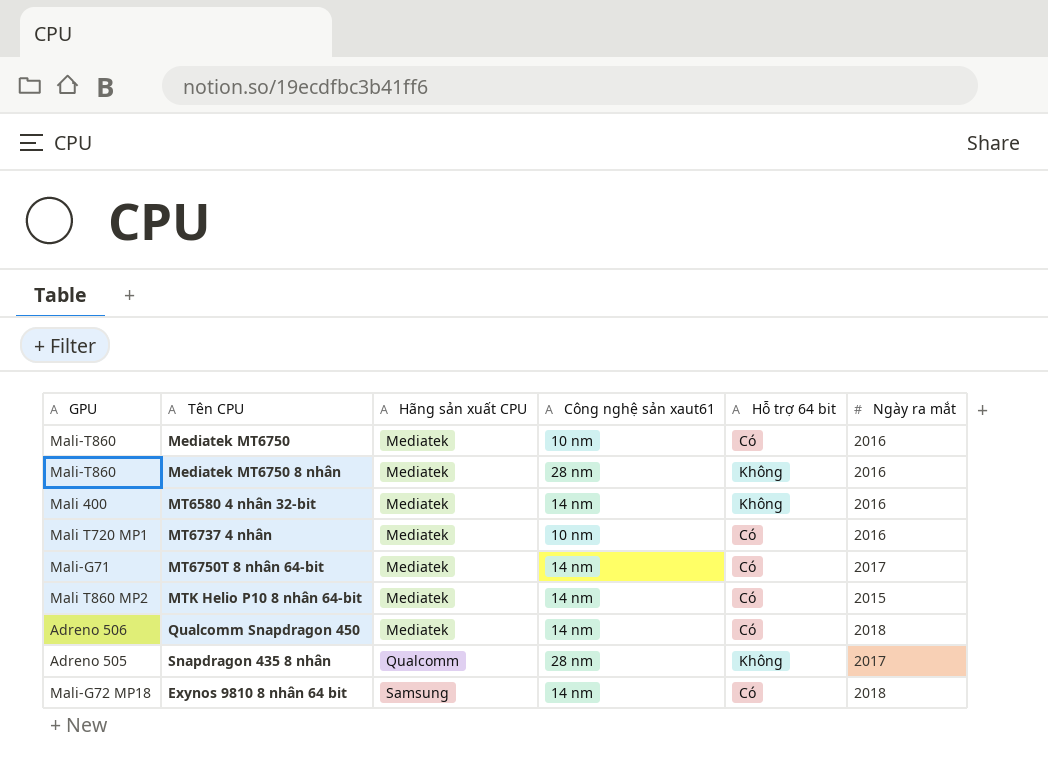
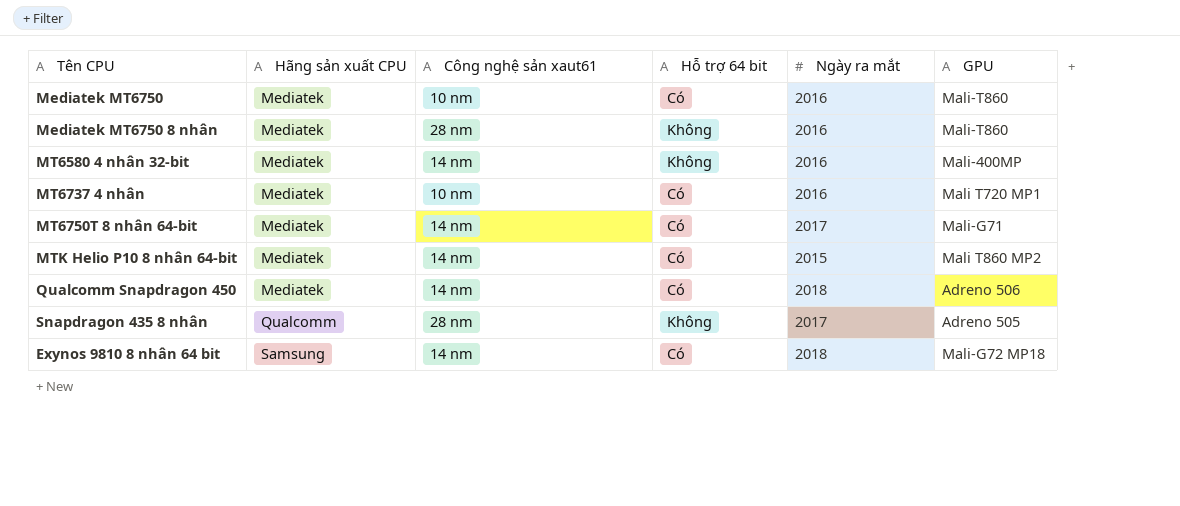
column GPU | position: 1 -> 6
MT6580 4 nhân 32-bit | GPU: Mali 400 -> Mali-400MP

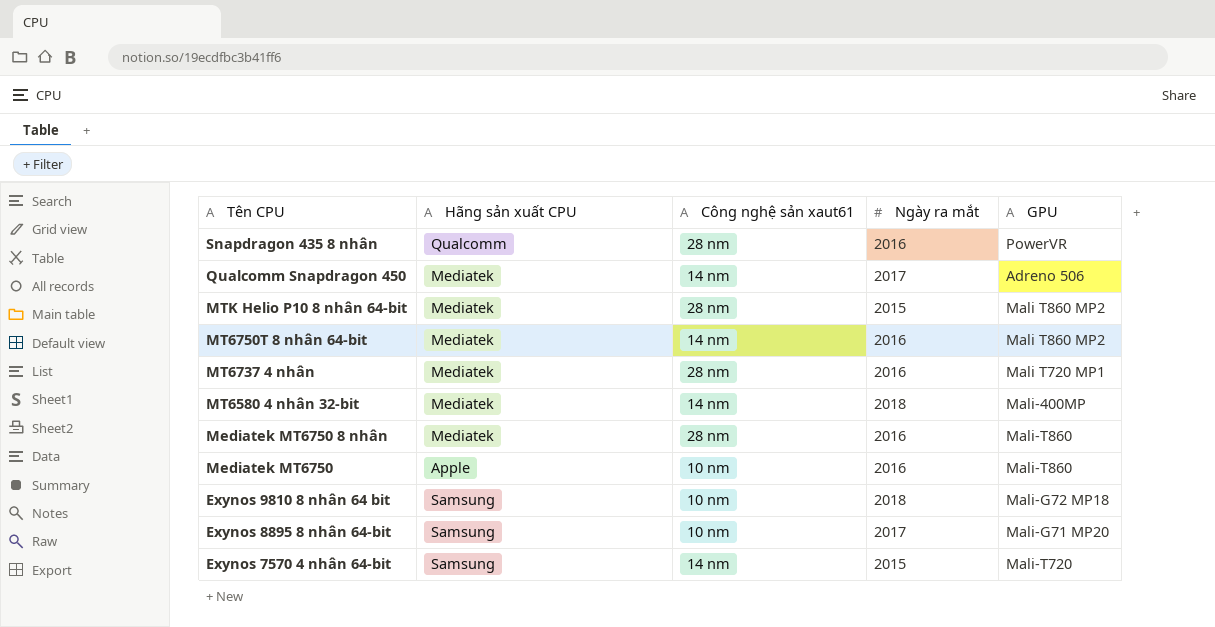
row order: Hãng sản xuất CPU ascending -> Tên CPU descending
column Hỗ trợ 64 bit | position: 4 -> none
Snapdragon 435 8 nhân | Ngày ra mắt: 2017 -> 2016
Snapdragon 435 8 nhân | GPU: Adreno 505 -> PowerVR
Qualcomm Snapdragon 450 | Ngày ra mắt: 2018 -> 2017
MTK Helio P10 8 nhân 64-bit | Công nghệ sản xaut61: 14 nm -> 28 nm
MT6750T 8 nhân 64-bit | Ngày ra mắt: 2017 -> 2016
MT6750T 8 nhân 64-bit | GPU: Mali-G71 -> Mali T860 MP2
MT6737 4 nhân | Công nghệ sản xaut61: 10 nm -> 28 nm
MT6580 4 nhân 32-bit | Ngày ra mắt: 2016 -> 2018
Mediatek MT6750 | Hãng sản xuất CPU: Mediatek -> Apple
Exynos 9810 8 nhân 64 bit | Công nghệ sản xaut61: 14 nm -> 10 nm
row Exynos 8895 8 nhân 64-bit: none -> Samsung | 10 nm | 2017 | Mali-G71 MP20
row Exynos 7570 4 nhân 64-bit: none -> Samsung | 14 nm | 2015 | Mali-T720

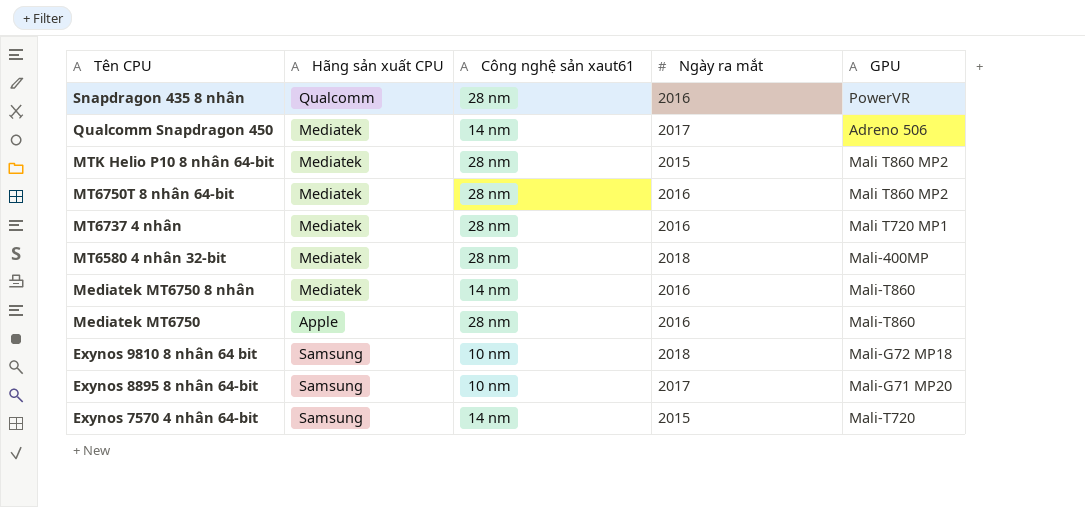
MT6750T 8 nhân 64-bit | Công nghệ sản xaut61: 14 nm -> 28 nm
MT6580 4 nhân 32-bit | Công nghệ sản xaut61: 14 nm -> 28 nm
Mediatek MT6750 8 nhân | Công nghệ sản xaut61: 28 nm -> 14 nm
Mediatek MT6750 | Công nghệ sản xaut61: 10 nm -> 28 nm

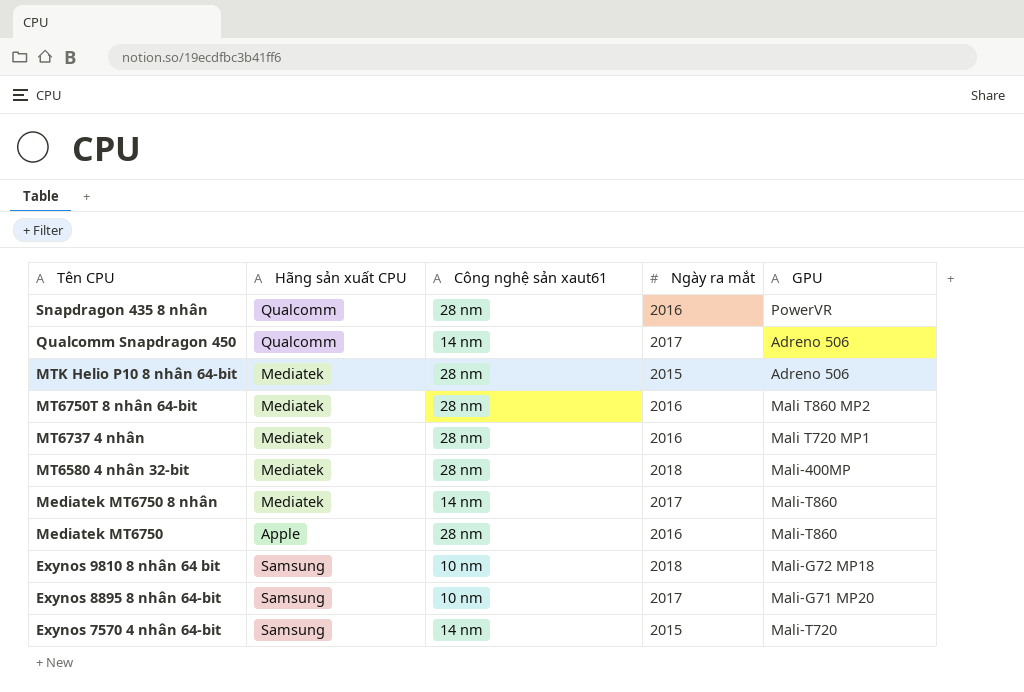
Qualcomm Snapdragon 450 | Hãng sản xuất CPU: Mediatek -> Qualcomm
MTK Helio P10 8 nhân 64-bit | GPU: Mali T860 MP2 -> Adreno 506
Mediatek MT6750 8 nhân | Ngày ra mắt: 2016 -> 2017

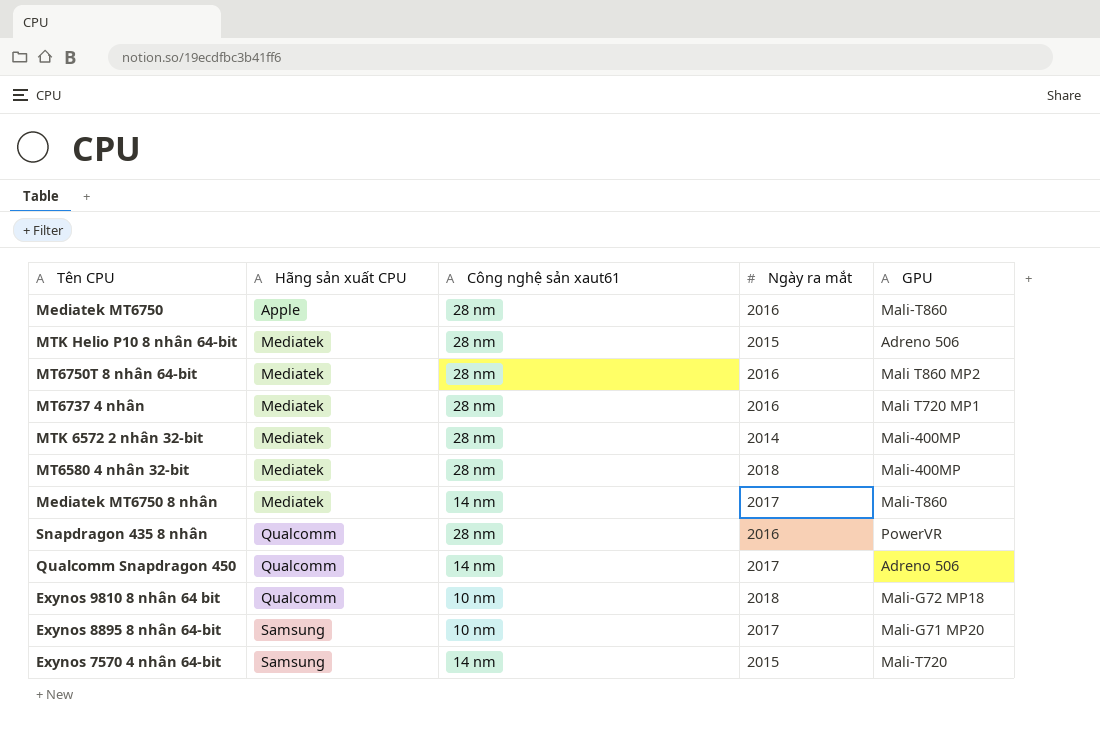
row order: Tên CPU descending -> Hãng sản xuất CPU ascending
row MTK 6572 2 nhân 32-bit: none -> Mediatek | 28 nm | 2014 | Mali-400MP
Exynos 9810 8 nhân 64 bit | Hãng sản xuất CPU: Samsung -> Qualcomm

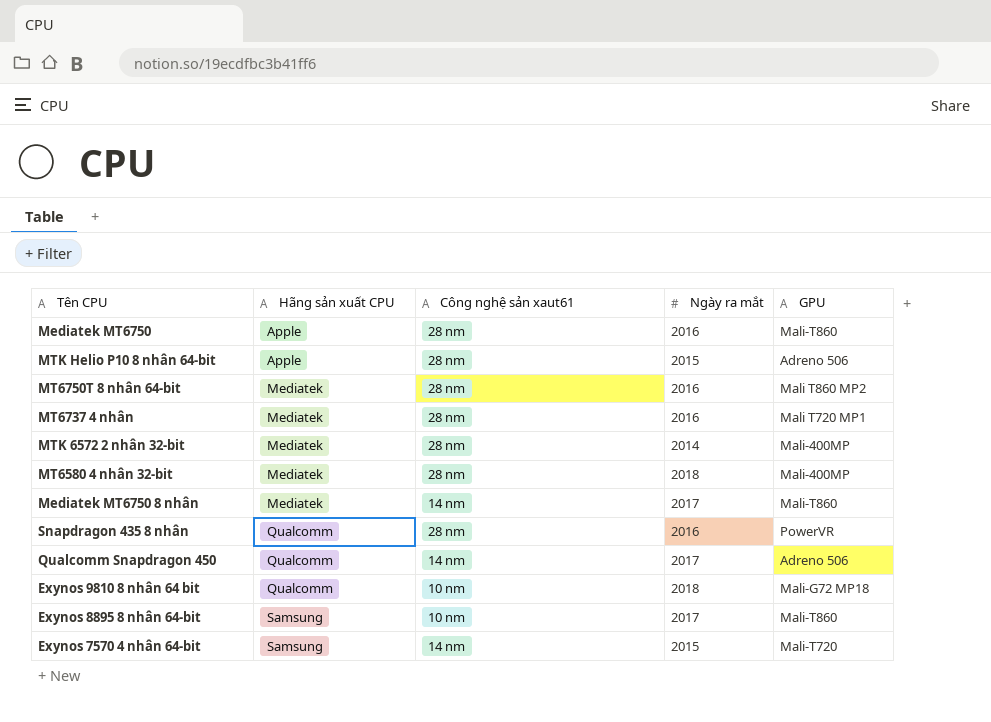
MTK Helio P10 8 nhân 64-bit | Hãng sản xuất CPU: Mediatek -> Apple
Exynos 8895 8 nhân 64-bit | GPU: Mali-G71 MP20 -> Mali-T860

